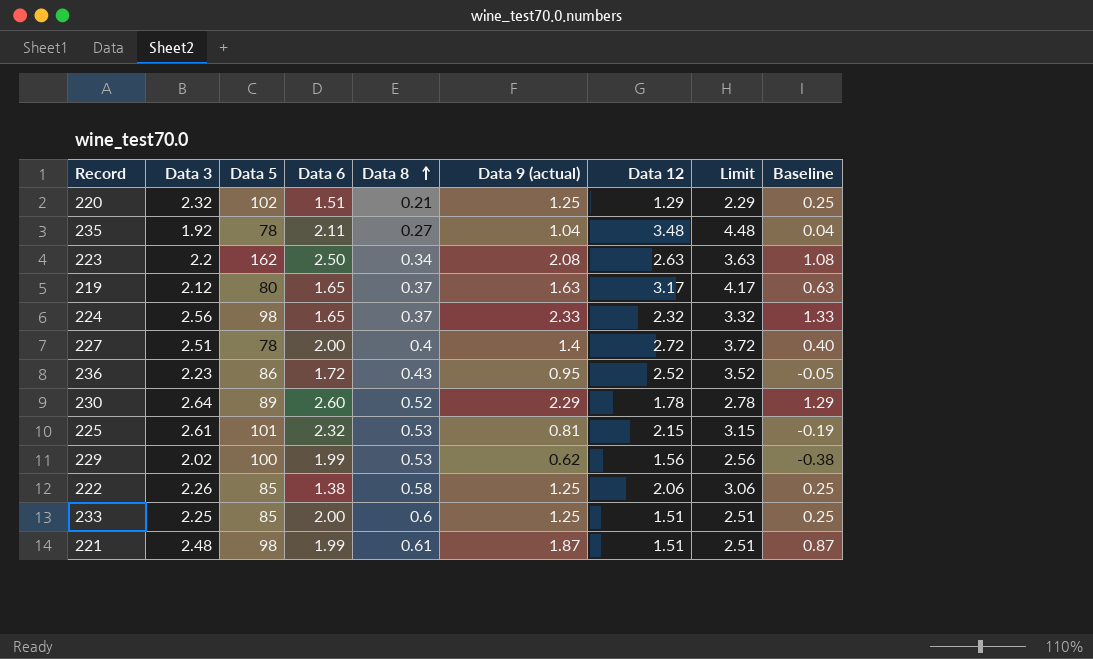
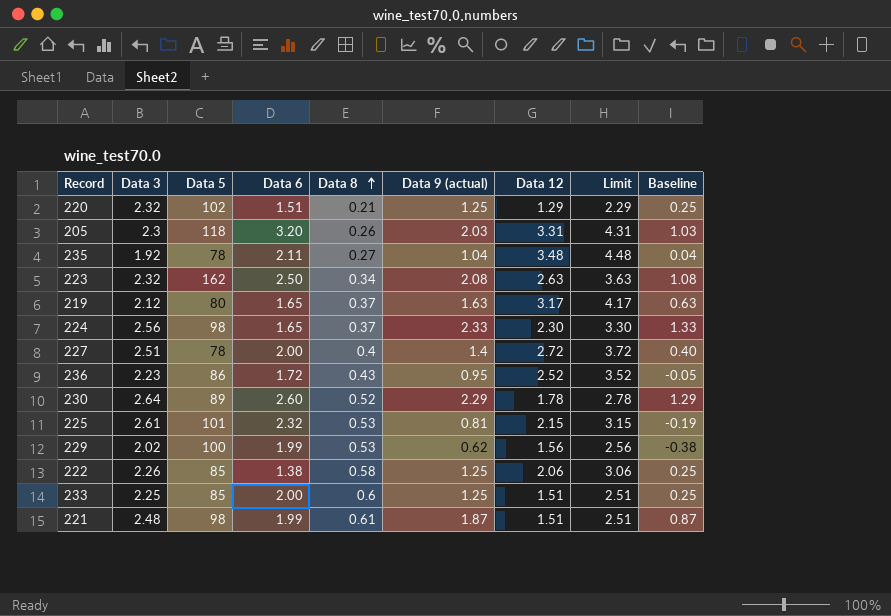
row 205: none -> 2.3 | 118 | 3.20 | 0.26 | 2.03 | 3.31 | 4.31 | 1.03
223 | Data 3: 2.2 -> 2.32
224 | Data 12: 2.32 -> 2.30
224 | Limit: 3.32 -> 3.30

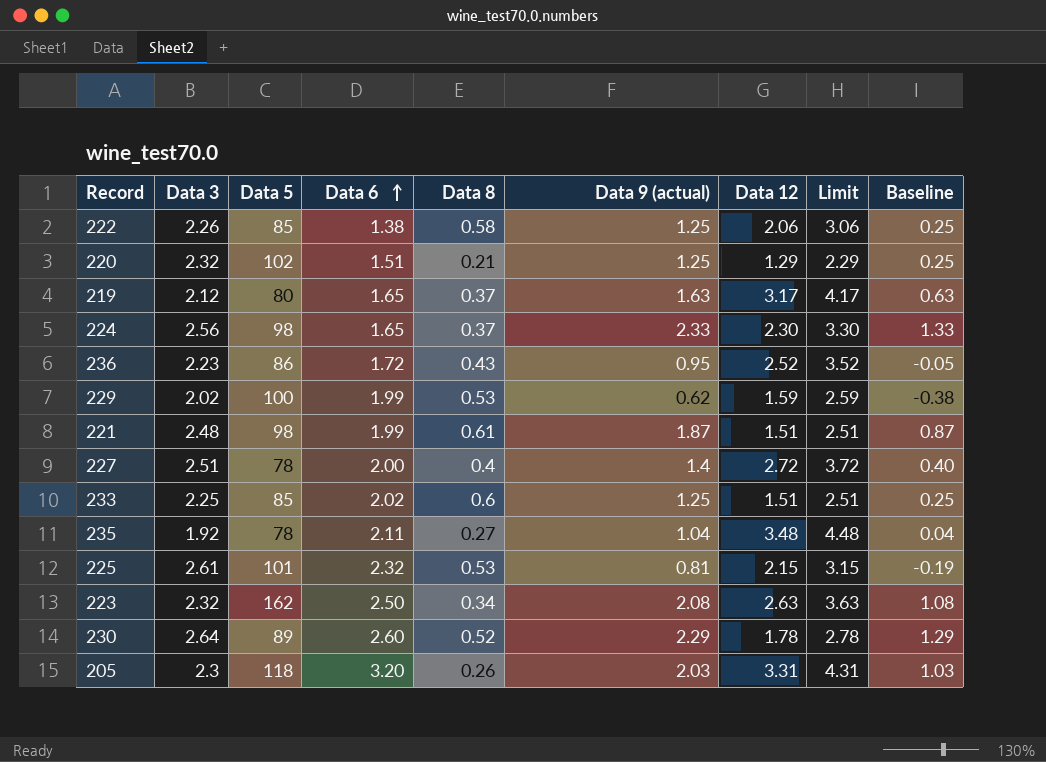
row order: Data 8 ascending -> Data 6 ascending
229 | Data 12: 1.56 -> 1.59
229 | Limit: 2.56 -> 2.59
233 | Data 6: 2.00 -> 2.02

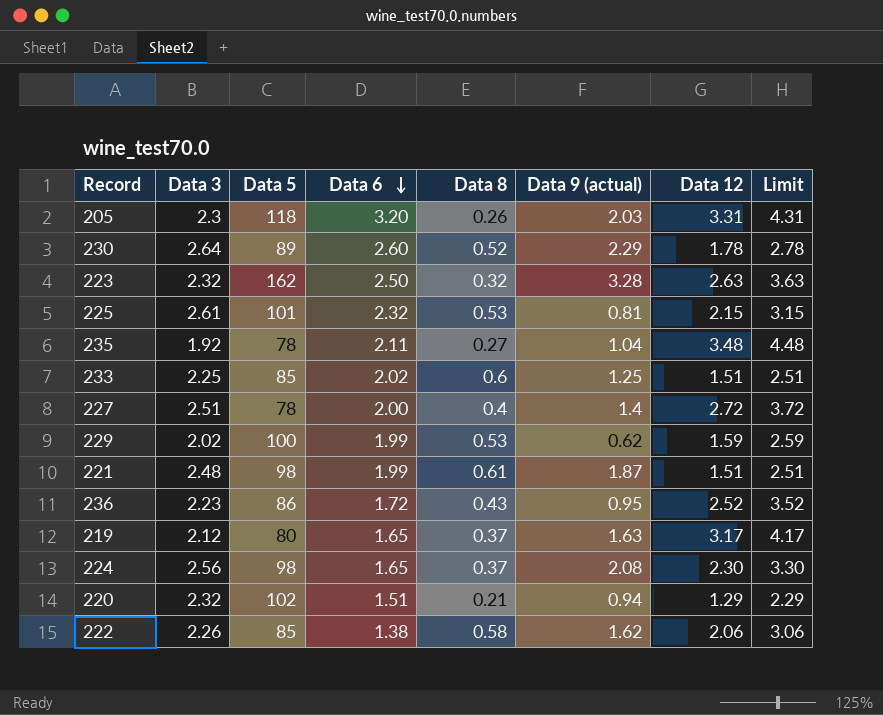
row order: Data 6 ascending -> Data 6 descending
column Baseline | formula: [Data 9 (actual)] - 1 -> none
223 | Data 8: 0.34 -> 0.32
223 | Data 9 (actual): 2.08 -> 3.28
224 | Data 9 (actual): 2.33 -> 2.08
220 | Data 9 (actual): 1.25 -> 0.94
222 | Data 9 (actual): 1.25 -> 1.62

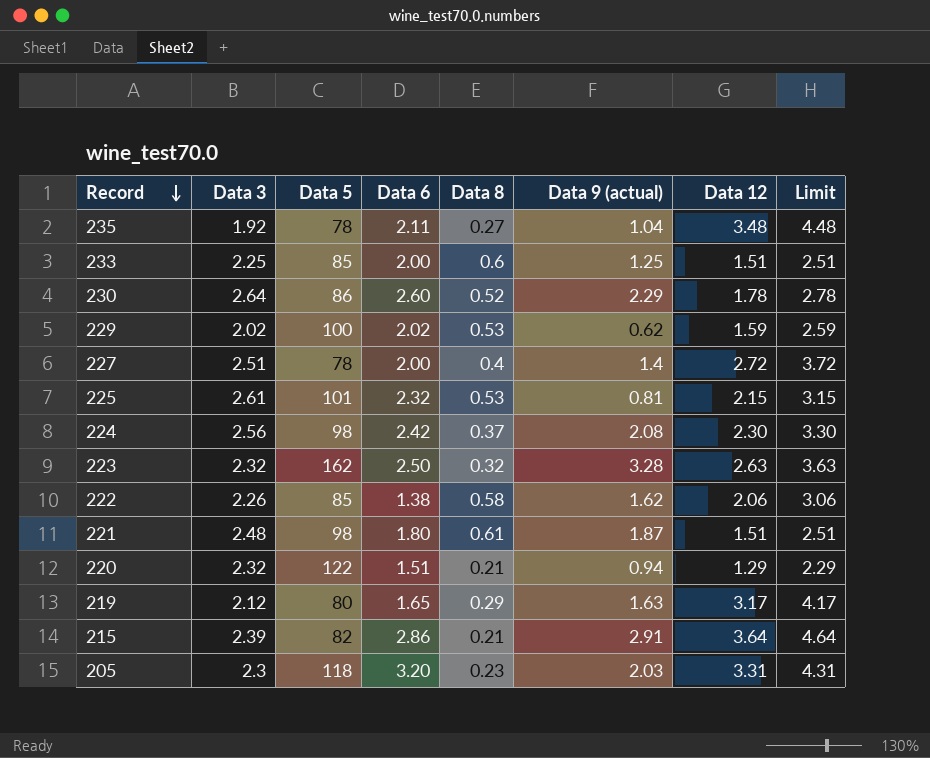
row order: Data 6 descending -> Record descending
row 236: 2.23 | 86 | 1.72 | 0.43 | 0.95 | 2.52 | 3.52 -> none
233 | Data 6: 2.02 -> 2.00
230 | Data 5: 89 -> 86
229 | Data 6: 1.99 -> 2.02
224 | Data 6: 1.65 -> 2.42
221 | Data 6: 1.99 -> 1.80
220 | Data 5: 102 -> 122
219 | Data 8: 0.37 -> 0.29
row 215: none -> 2.39 | 82 | 2.86 | 0.21 | 2.91 | 3.64 | 4.64
205 | Data 8: 0.26 -> 0.23

